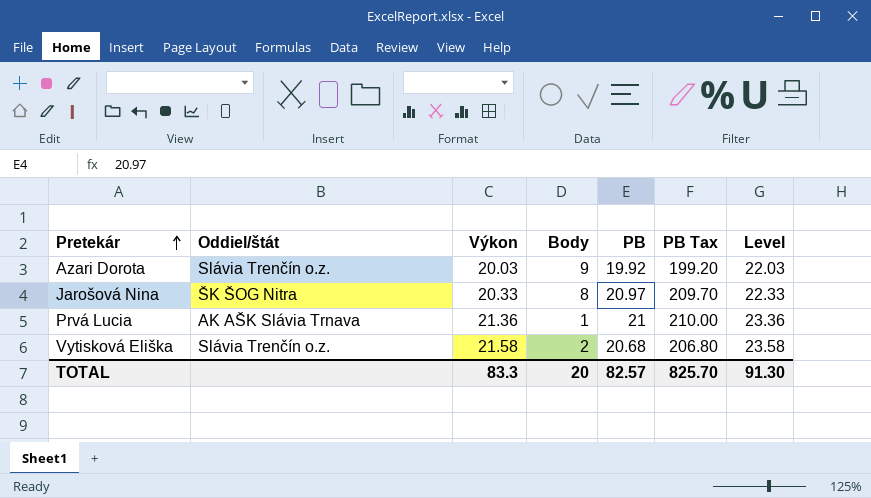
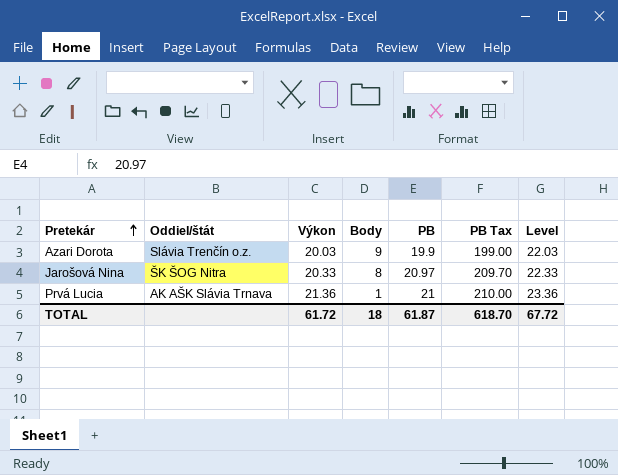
row Vytisková Eliška: Slávia Trenčín o.z. | 21.58 | 2 | 20.68 | 206.80 | 23.58 -> none
Azari Dorota | PB: 19.92 -> 19.9
Azari Dorota | PB Tax: 199.20 -> 199.00
TOTAL | Výkon: 83.3 -> 61.72
TOTAL | Body: 20 -> 18
TOTAL | PB: 82.57 -> 61.87
TOTAL | PB Tax: 825.70 -> 618.70
TOTAL | Level: 91.30 -> 67.72

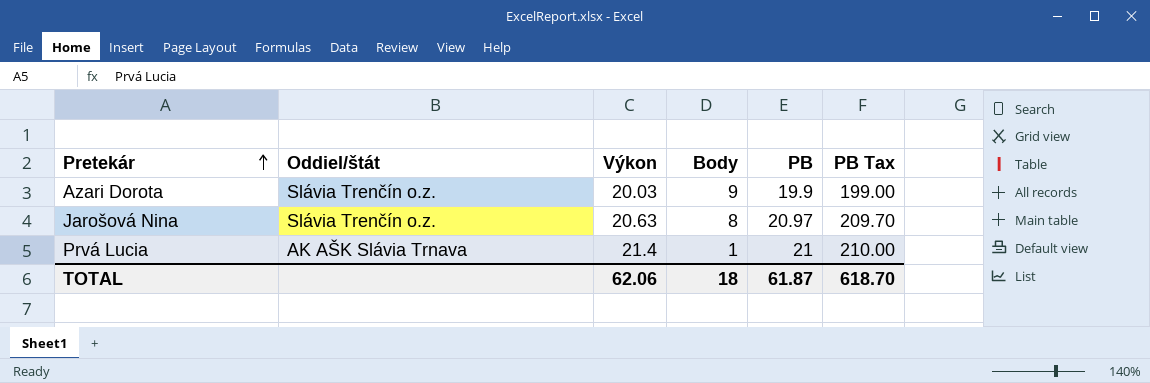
column Level | formula: [Výkon] + 2 -> none
Jarošová Nina | Oddiel/štát: ŠK ŠOG Nitra -> Slávia Trenčín o.z.
Jarošová Nina | Výkon: 20.33 -> 20.63
Prvá Lucia | Výkon: 21.36 -> 21.4
TOTAL | Výkon: 61.72 -> 62.06

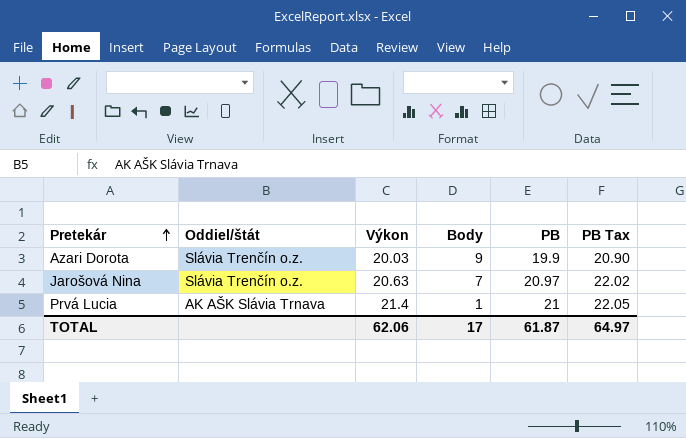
column PB Tax | formula: [PB] * 10 -> [PB] * 1.05
Jarošová Nina | Body: 8 -> 7
TOTAL | Body: 18 -> 17
TOTAL | PB Tax: 618.70 -> 64.97

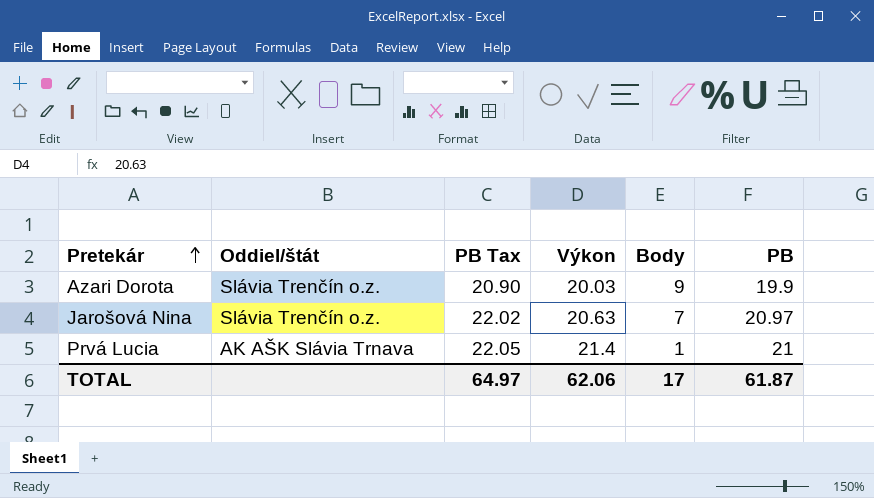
column PB Tax | position: 6 -> 3

